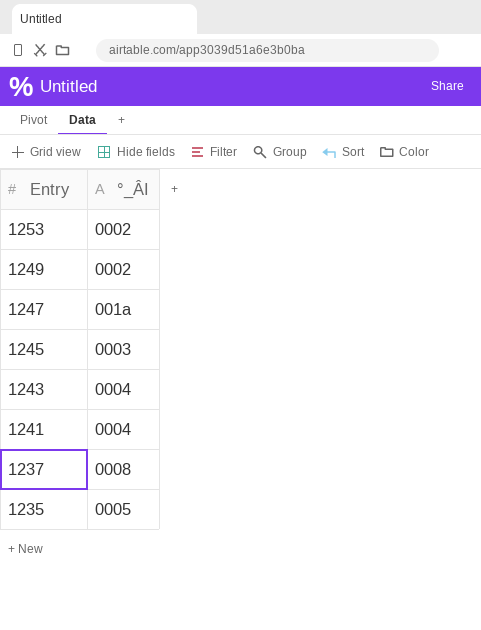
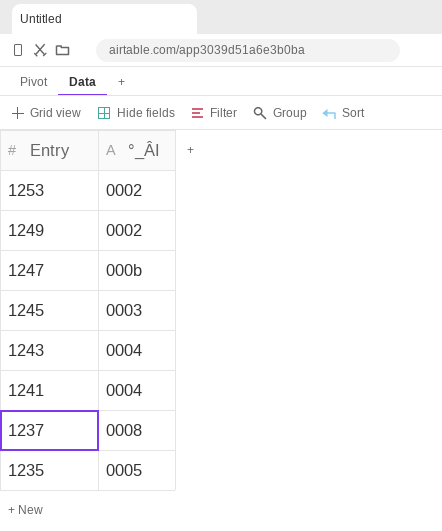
1247 | °_ÂI: 001a -> 000b

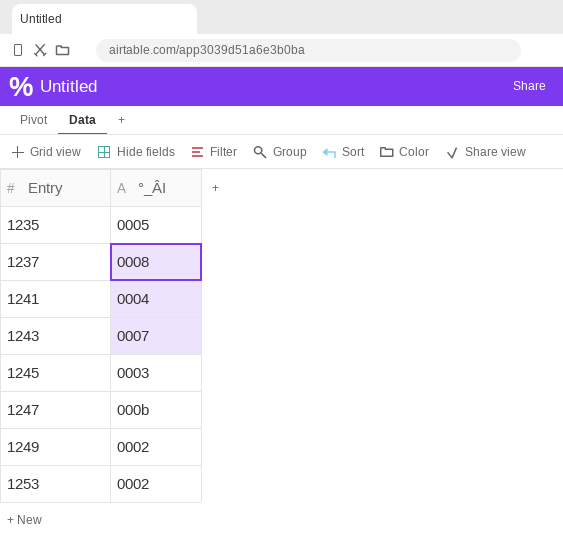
row order: Entry descending -> Entry ascending
1243 | °_ÂI: 0004 -> 0007

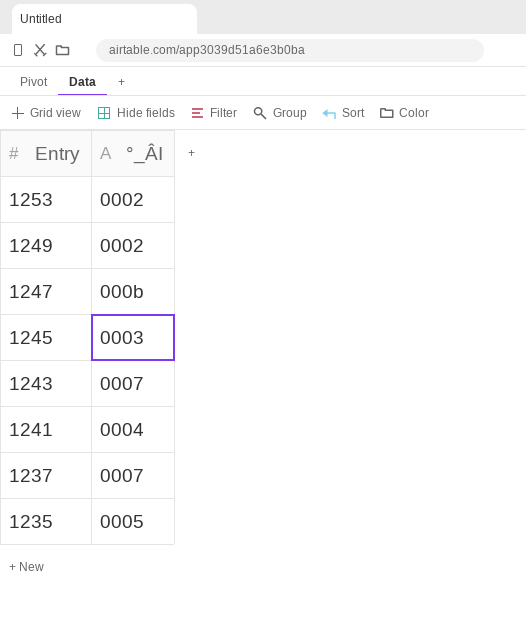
row order: Entry ascending -> Entry descending
1237 | °_ÂI: 0008 -> 0007

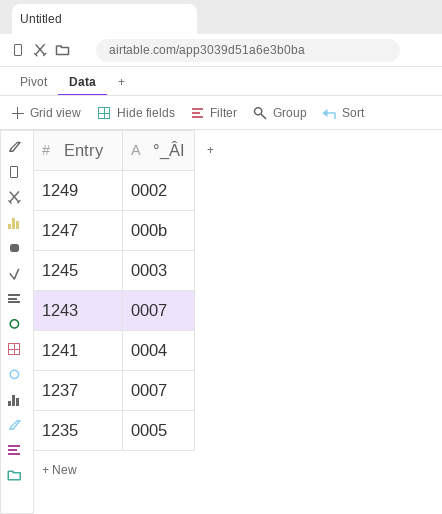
row 1253: 0002 -> none

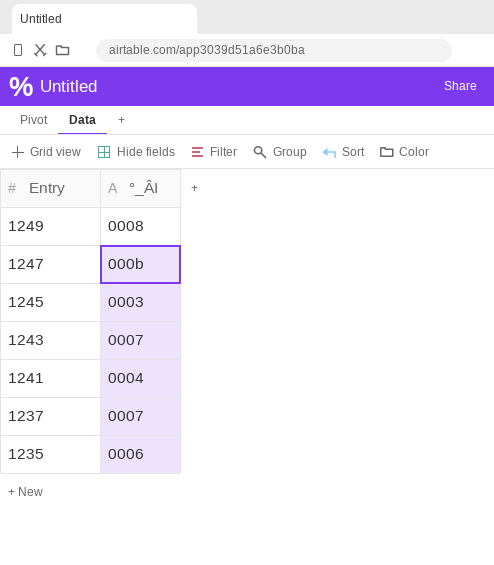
1249 | °_ÂI: 0002 -> 0008
1235 | °_ÂI: 0005 -> 0006

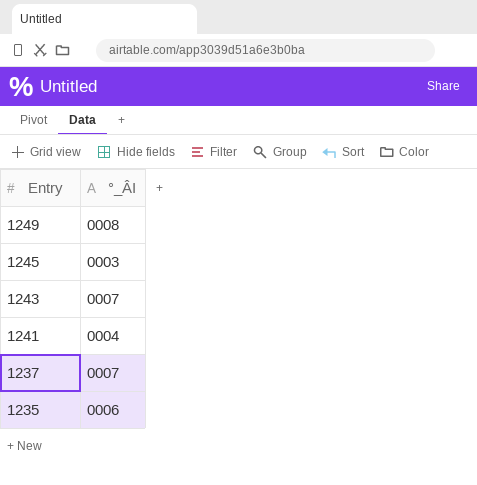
row 1247: 000b -> none

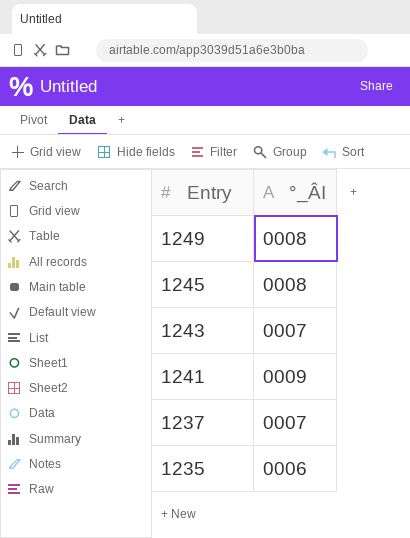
1245 | °_ÂI: 0003 -> 0008
1241 | °_ÂI: 0004 -> 0009

